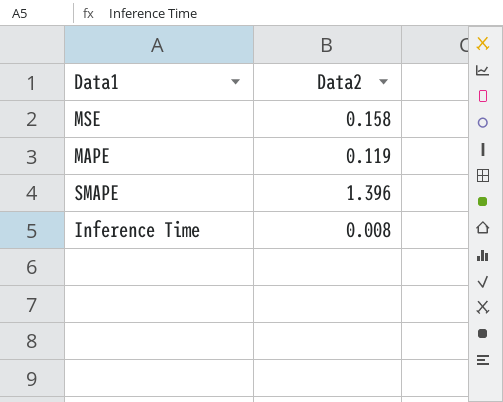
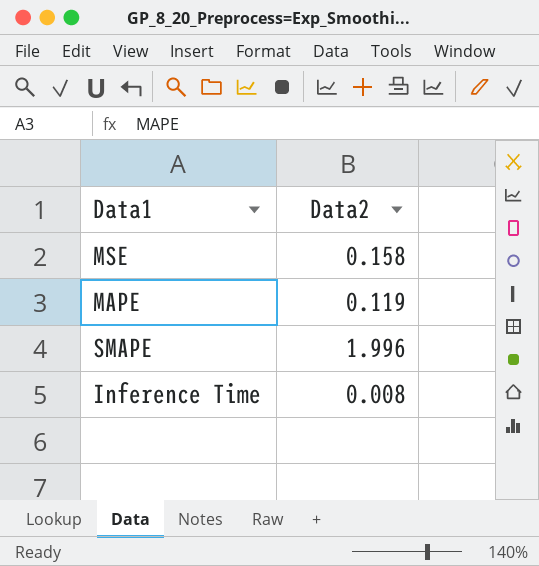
SMAPE | Data2: 1.396 -> 1.996

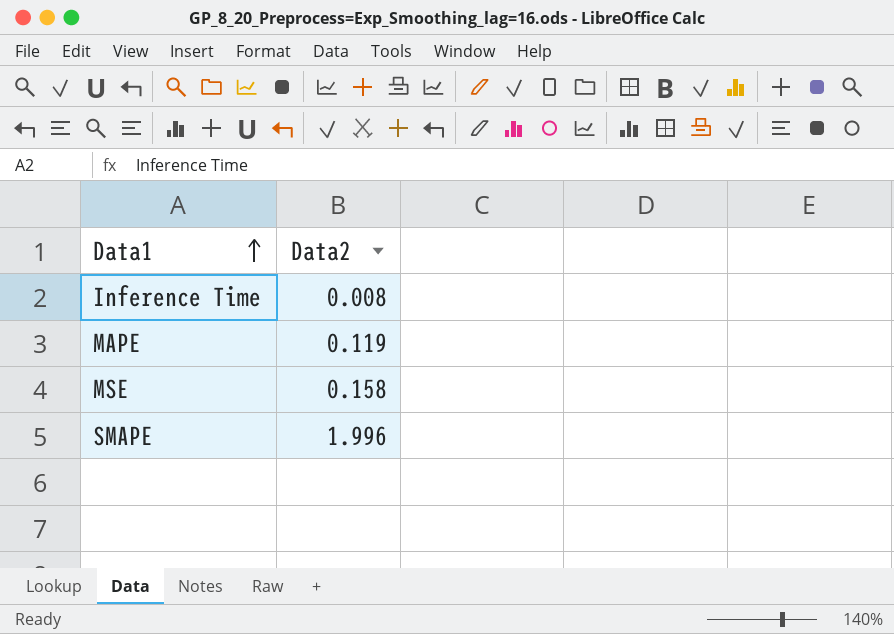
row order: none -> Data1 ascending

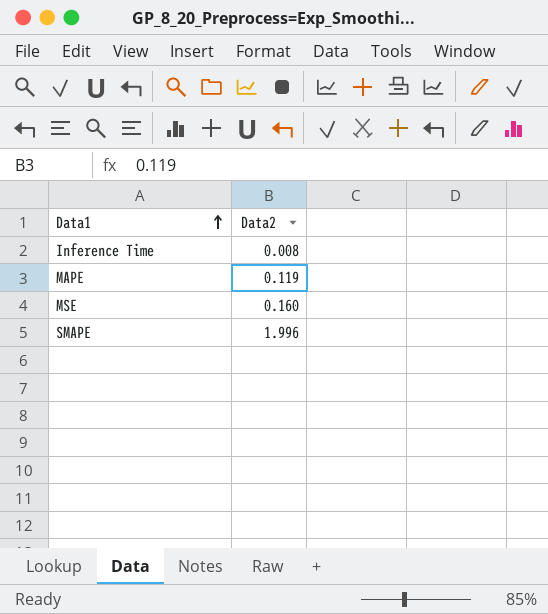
MSE | Data2: 0.158 -> 0.160

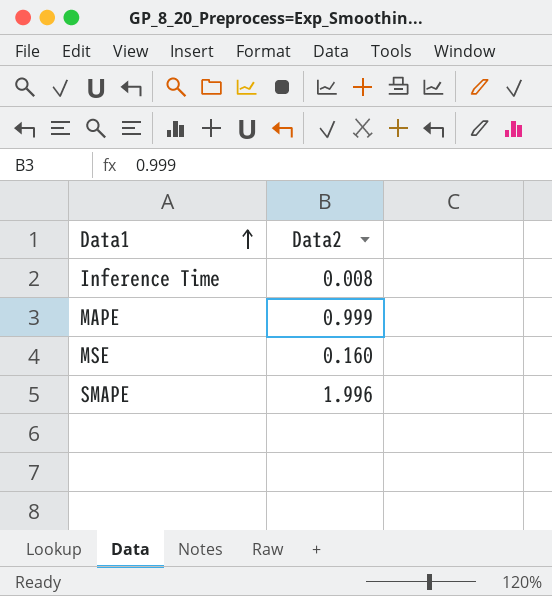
MAPE | Data2: 0.119 -> 0.999

